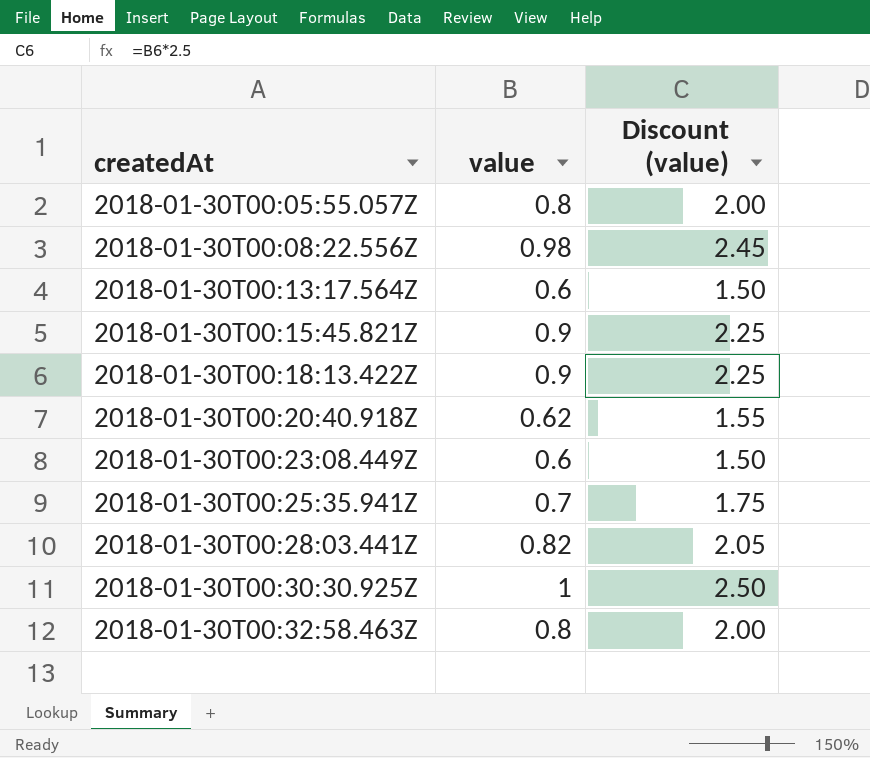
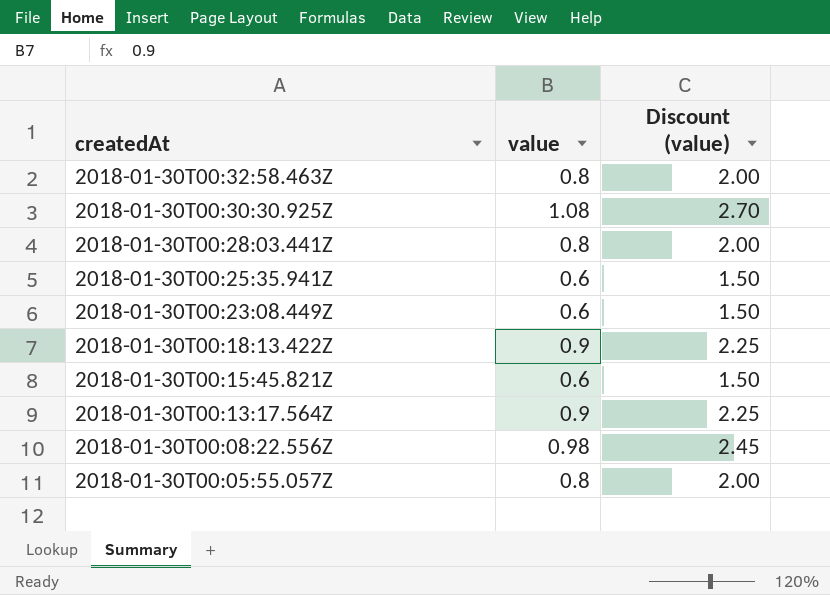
row order: createdAt ascending -> createdAt descending
row 2018-01-30T00:20:40.918Z: 0.62 | 1.55 -> none
2018-01-30T00:30:30.925Z | value: 1 -> 1.08
2018-01-30T00:30:30.925Z | Discount (value): 2.50 -> 2.70
2018-01-30T00:28:03.441Z | value: 0.82 -> 0.8
2018-01-30T00:28:03.441Z | Discount (value): 2.05 -> 2.00
2018-01-30T00:25:35.941Z | value: 0.7 -> 0.6
2018-01-30T00:25:35.941Z | Discount (value): 1.75 -> 1.50
2018-01-30T00:15:45.821Z | value: 0.9 -> 0.6
2018-01-30T00:15:45.821Z | Discount (value): 2.25 -> 1.50
2018-01-30T00:13:17.564Z | value: 0.6 -> 0.9
2018-01-30T00:13:17.564Z | Discount (value): 1.50 -> 2.25

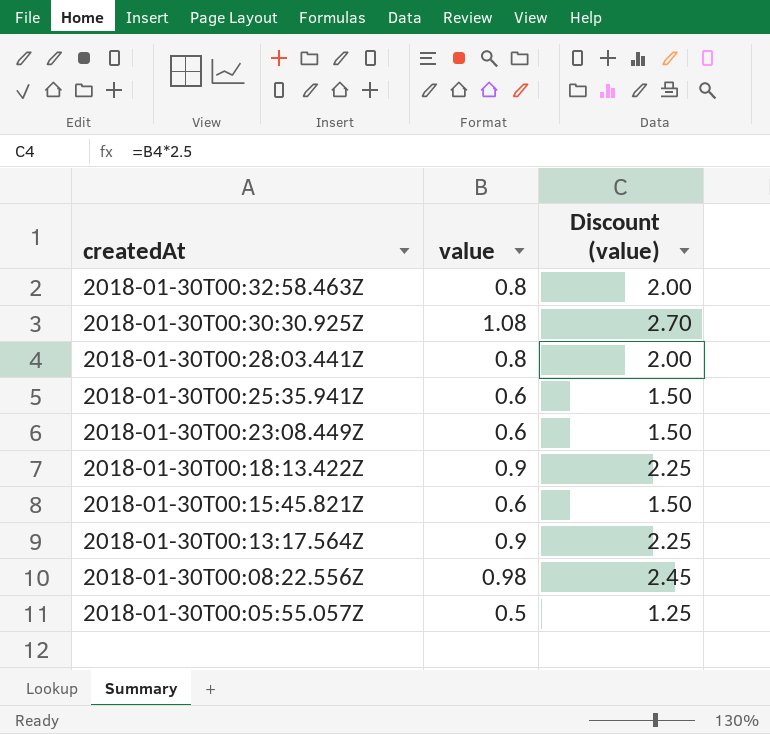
2018-01-30T00:05:55.057Z | value: 0.8 -> 0.5
2018-01-30T00:05:55.057Z | Discount (value): 2.00 -> 1.25

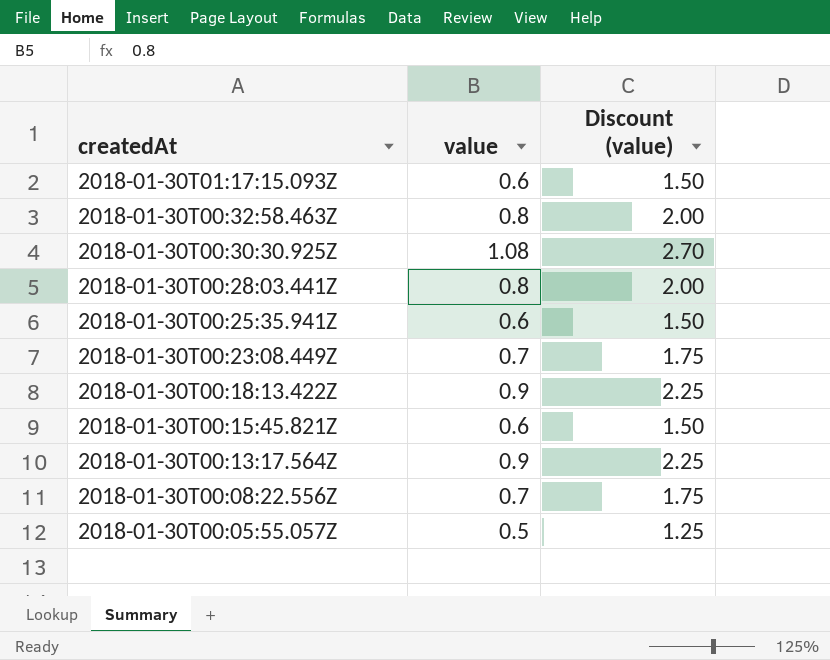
row 2018-01-30T01:17:15.093Z: none -> 0.6 | 1.50
2018-01-30T00:23:08.449Z | value: 0.6 -> 0.7
2018-01-30T00:23:08.449Z | Discount (value): 1.50 -> 1.75
2018-01-30T00:08:22.556Z | value: 0.98 -> 0.7
2018-01-30T00:08:22.556Z | Discount (value): 2.45 -> 1.75

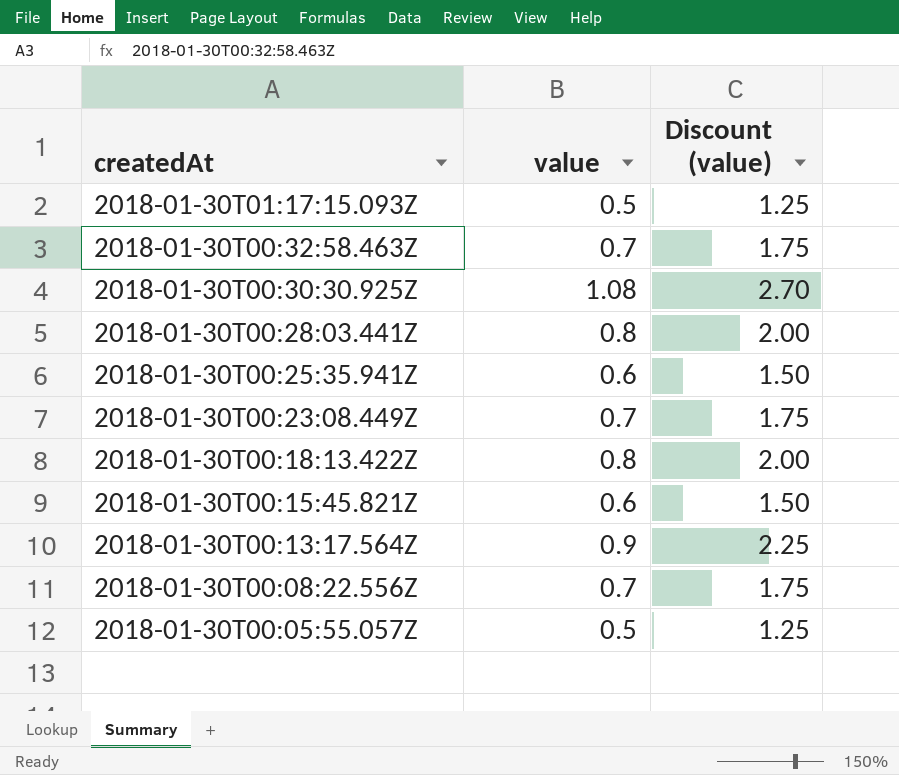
2018-01-30T01:17:15.093Z | value: 0.6 -> 0.5
2018-01-30T01:17:15.093Z | Discount (value): 1.50 -> 1.25
2018-01-30T00:32:58.463Z | value: 0.8 -> 0.7
2018-01-30T00:32:58.463Z | Discount (value): 2.00 -> 1.75
2018-01-30T00:18:13.422Z | value: 0.9 -> 0.8
2018-01-30T00:18:13.422Z | Discount (value): 2.25 -> 2.00

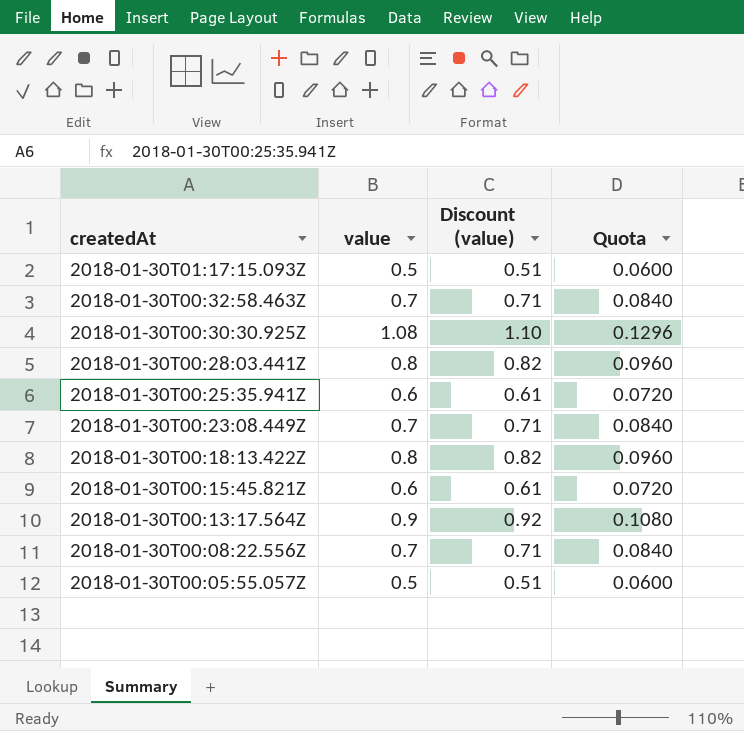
column Discount (value) | formula: [value] * 2.5 -> [value] * 1.02
column Quota | formula: none -> [value] * 0.12

